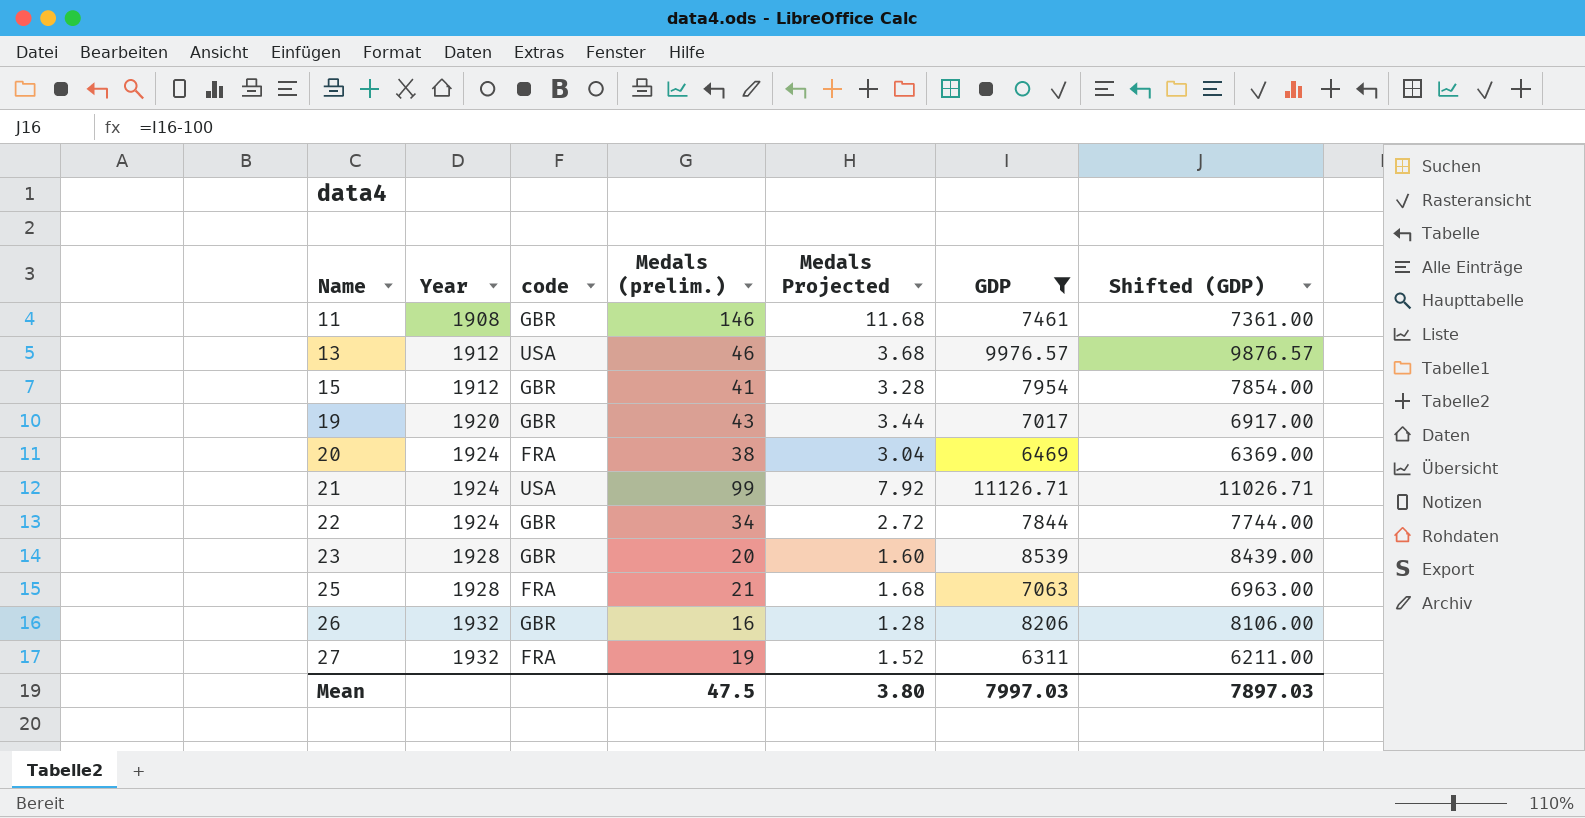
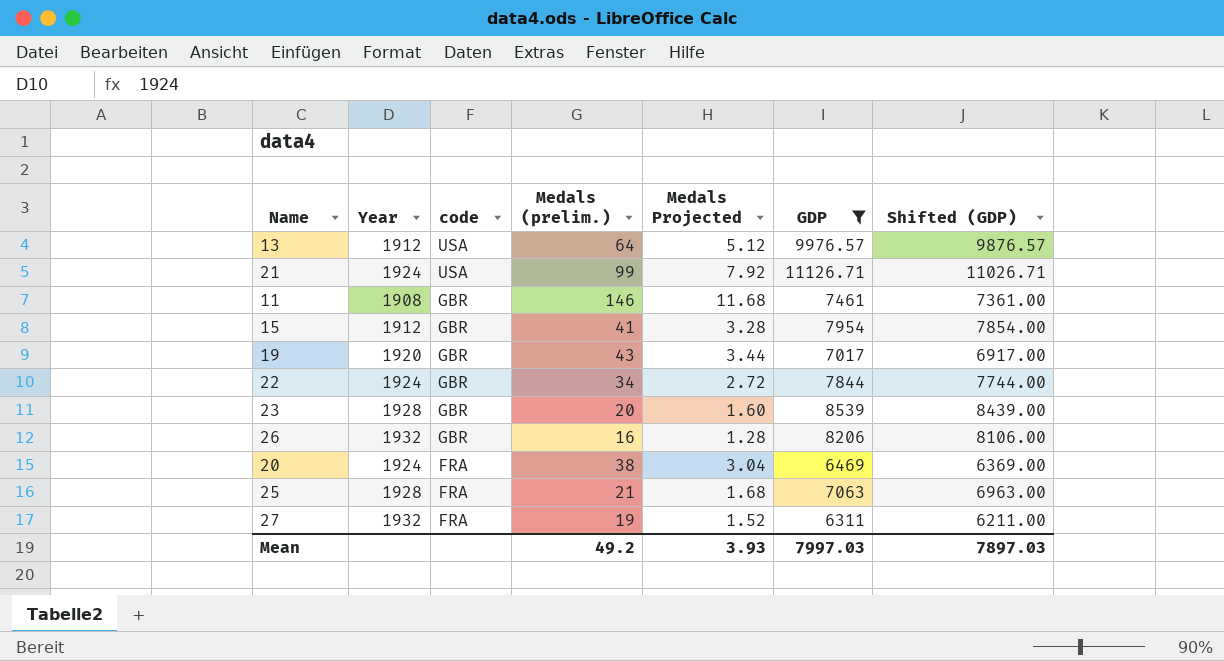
row order: Name ascending -> code descending
13 | Medals (prelim.): 46 -> 64
13 | Medals Projected: 3.68 -> 5.12
Mean | Medals (prelim.): 47.5 -> 49.2
Mean | Medals Projected: 3.80 -> 3.93

